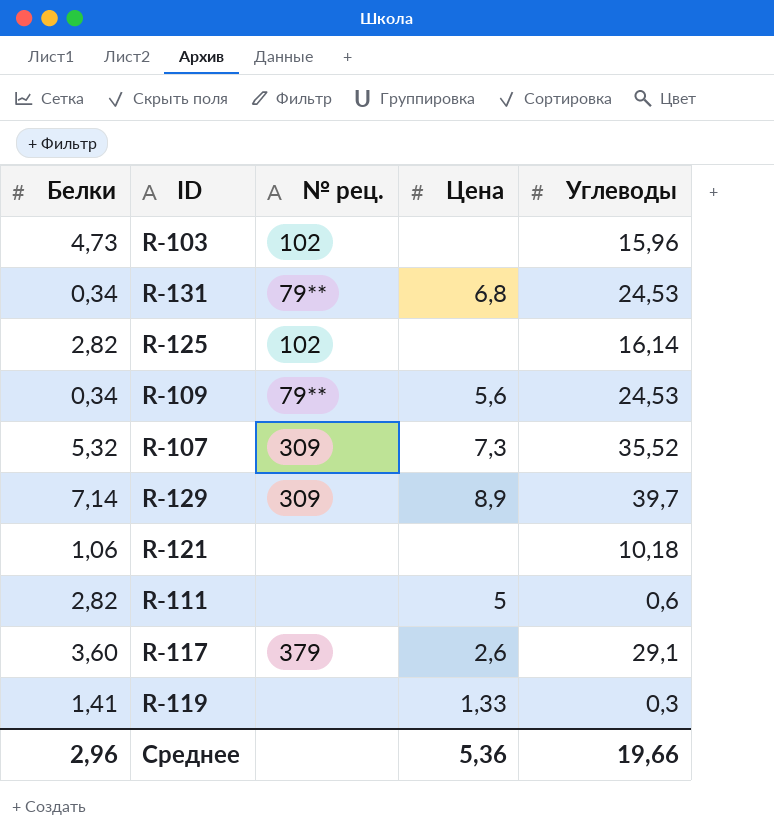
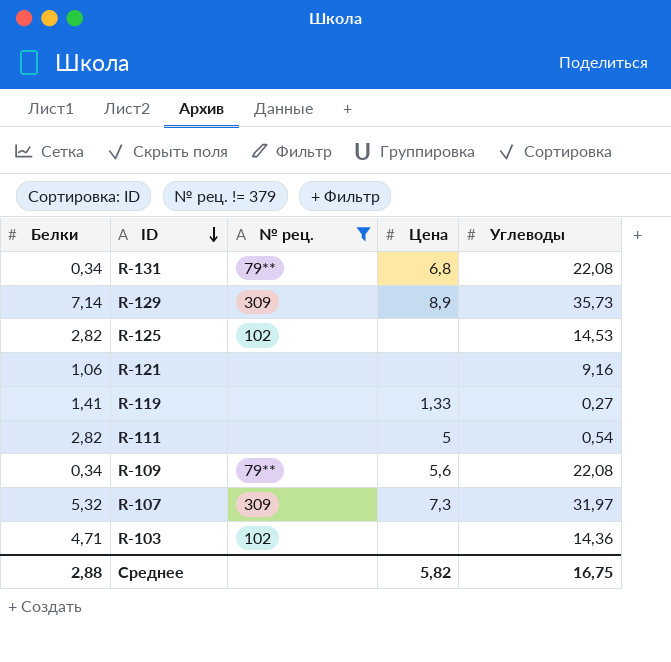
filter: none -> № рец. != 379
row order: none -> ID descending
R-131 | Углеводы: 24,53 -> 22,08
R-129 | Углеводы: 39,7 -> 35,73
R-125 | Углеводы: 16,14 -> 14,53
R-121 | Углеводы: 10,18 -> 9,16
R-119 | Углеводы: 0,3 -> 0,27
R-111 | Углеводы: 0,6 -> 0,54
R-109 | Углеводы: 24,53 -> 22,08
R-107 | Углеводы: 35,52 -> 31,97
R-103 | Белки: 4,73 -> 4,71
R-103 | Углеводы: 15,96 -> 14,36
Среднее | Белки: 2,96 -> 2,88
Среднее | Цена: 5,36 -> 5,82
Среднее | Углеводы: 19,66 -> 16,75

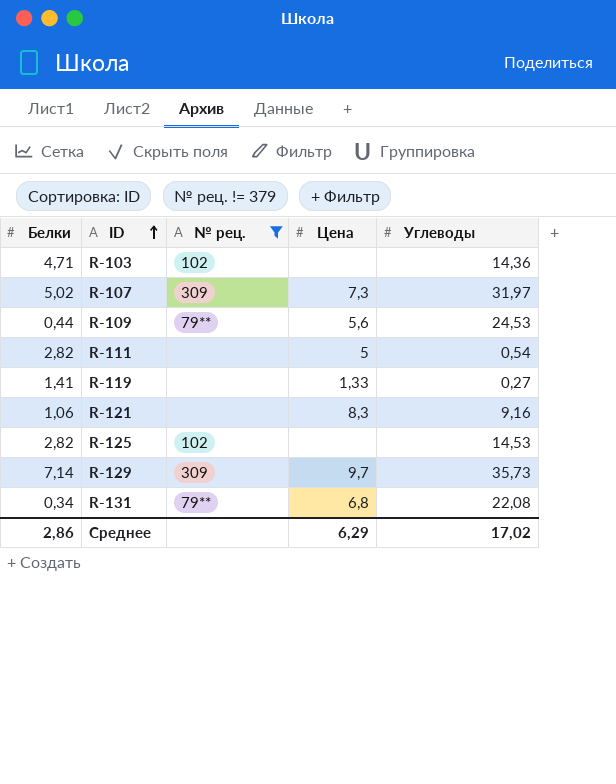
row order: ID descending -> ID ascending
R-107 | Белки: 5,32 -> 5,02
R-109 | Белки: 0,34 -> 0,44
R-109 | Углеводы: 22,08 -> 24,53
R-121 | Цена: none -> 8,3
R-129 | Цена: 8,9 -> 9,7
Среднее | Белки: 2,88 -> 2,86
Среднее | Цена: 5,82 -> 6,29
Среднее | Углеводы: 16,75 -> 17,02

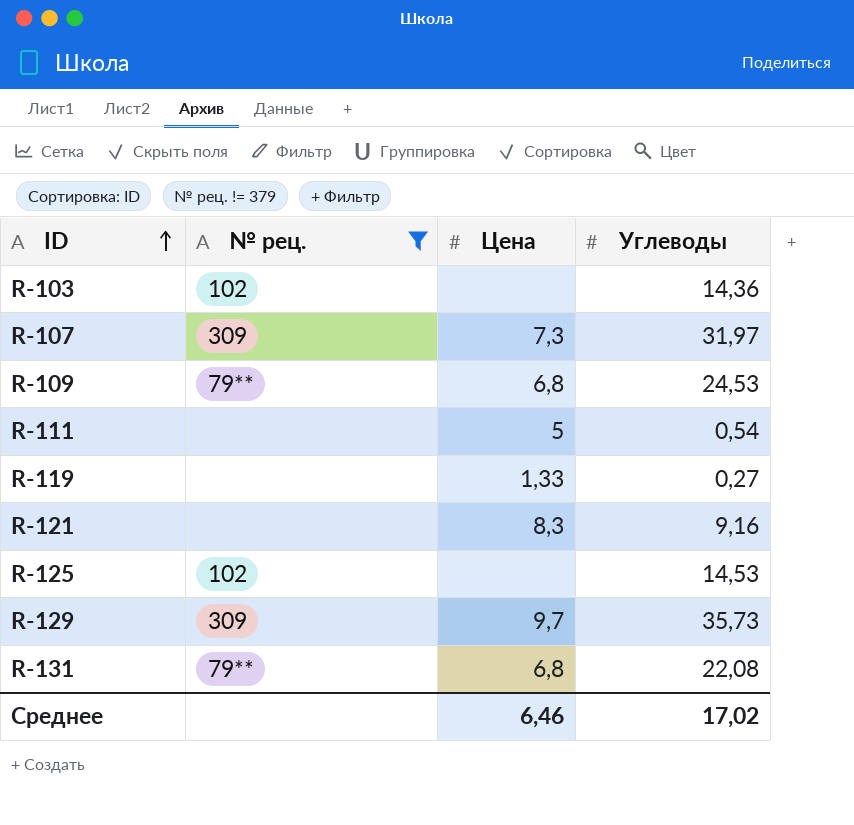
column Белки | position: 1 -> none
R-109 | Цена: 5,6 -> 6,8
Среднее | Цена: 6,29 -> 6,46

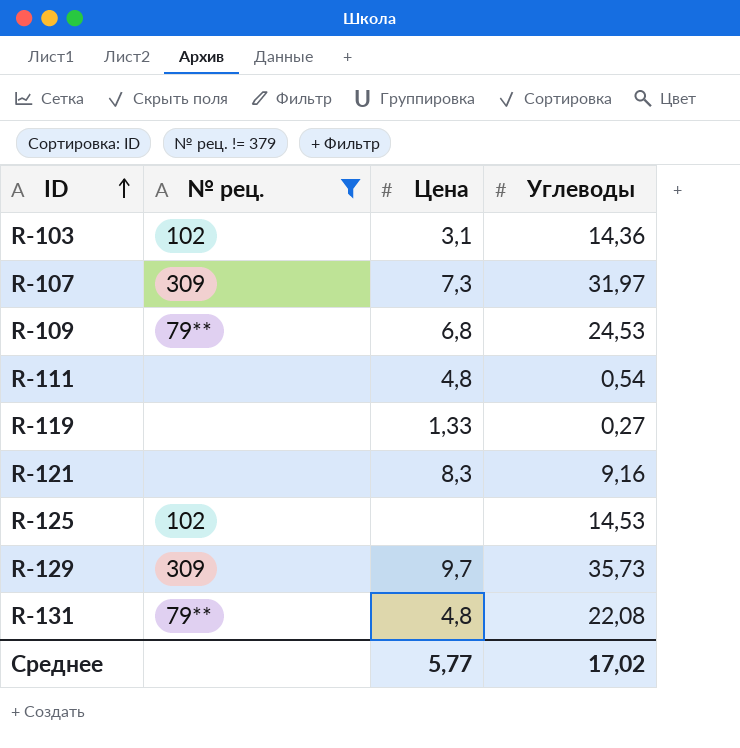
R-103 | Цена: none -> 3,1
R-111 | Цена: 5 -> 4,8
R-131 | Цена: 6,8 -> 4,8
Среднее | Цена: 6,46 -> 5,77

